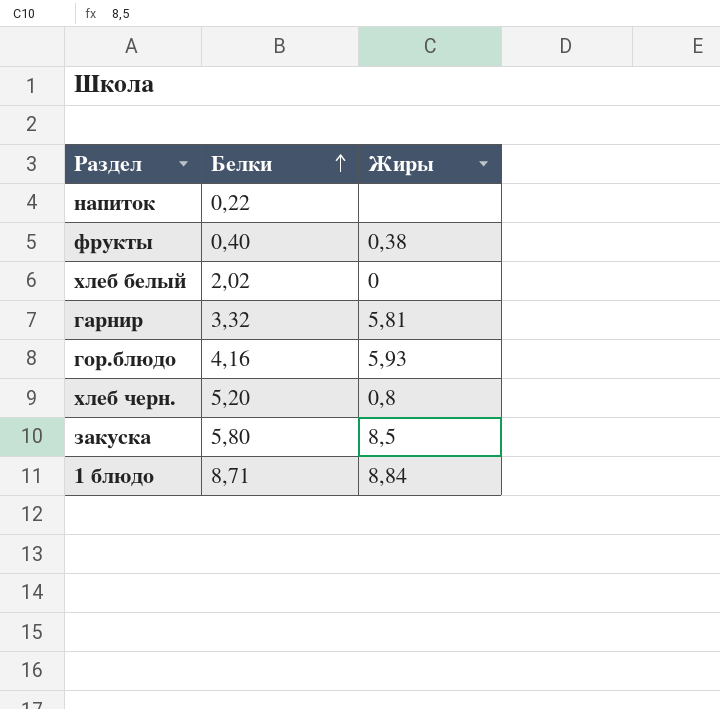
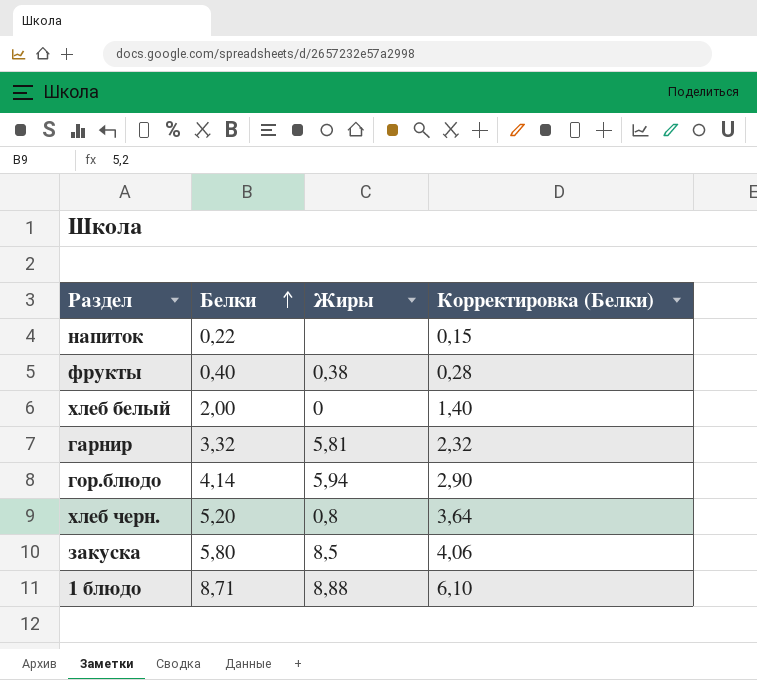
column Корректировка (Белки) | formula: none -> [Белки] * 0,7
хлеб белый | Белки: 2,02 -> 2,00
гор.блюдо | Белки: 4,16 -> 4,14
гор.блюдо | Жиры: 5,93 -> 5,94
1 блюдо | Жиры: 8,84 -> 8,88

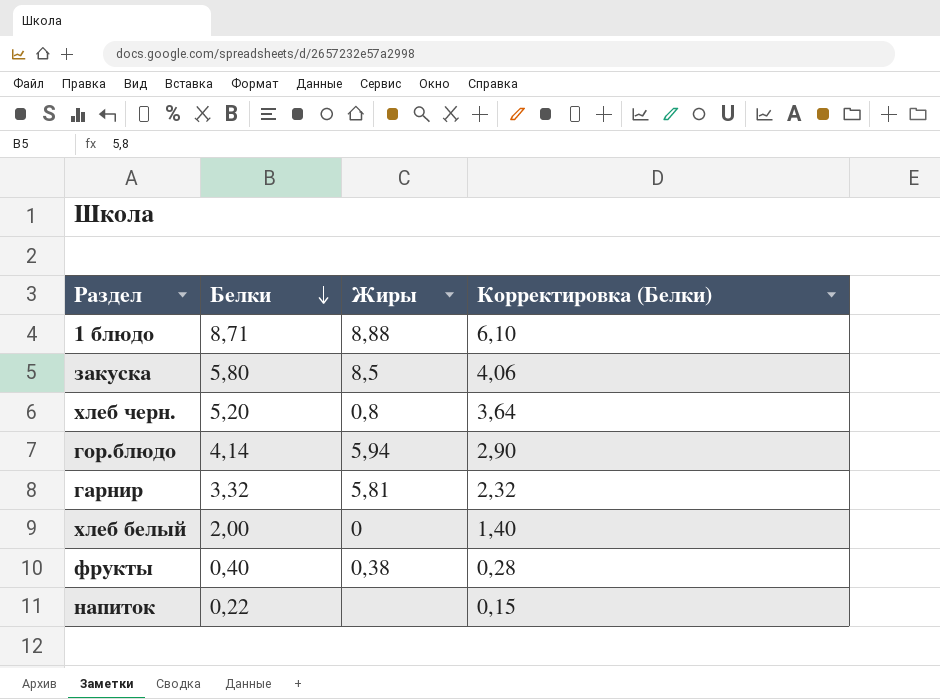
row order: Белки ascending -> Белки descending

